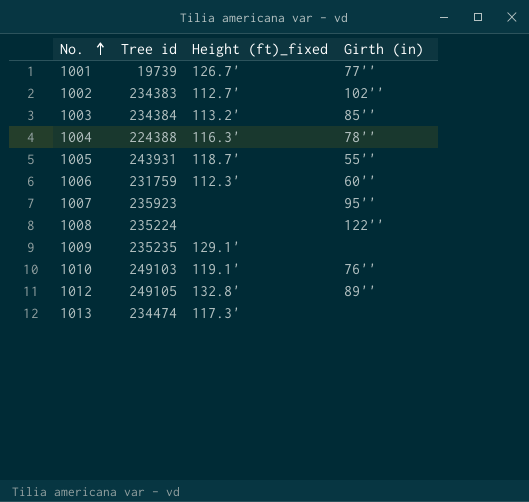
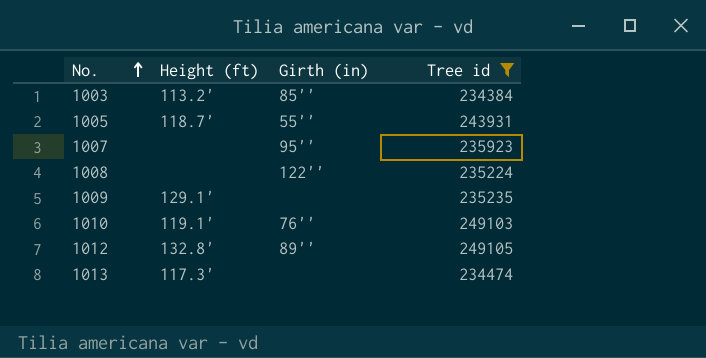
filter: none -> Tree id >= 234384
column name: Height (ft)_fixed -> Height (ft)
column Tree id | position: 2 -> 4

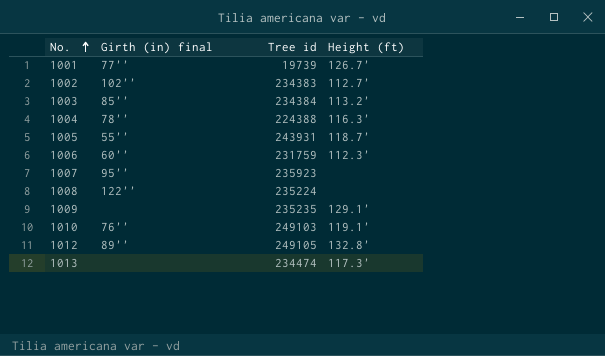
filter: Tree id >= 234384 -> none
column name: Girth (in) -> Girth (in) final
column Height (ft) | position: 2 -> 4

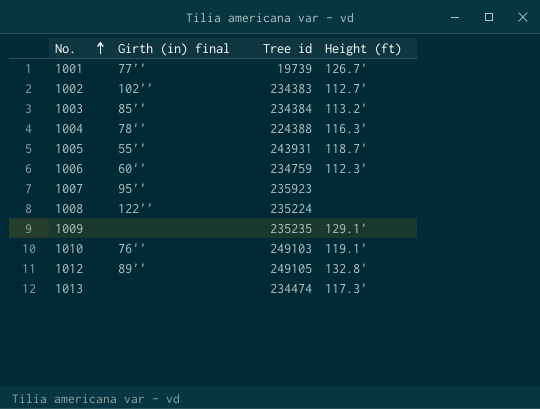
1006 | Tree id: 231759 -> 234759

